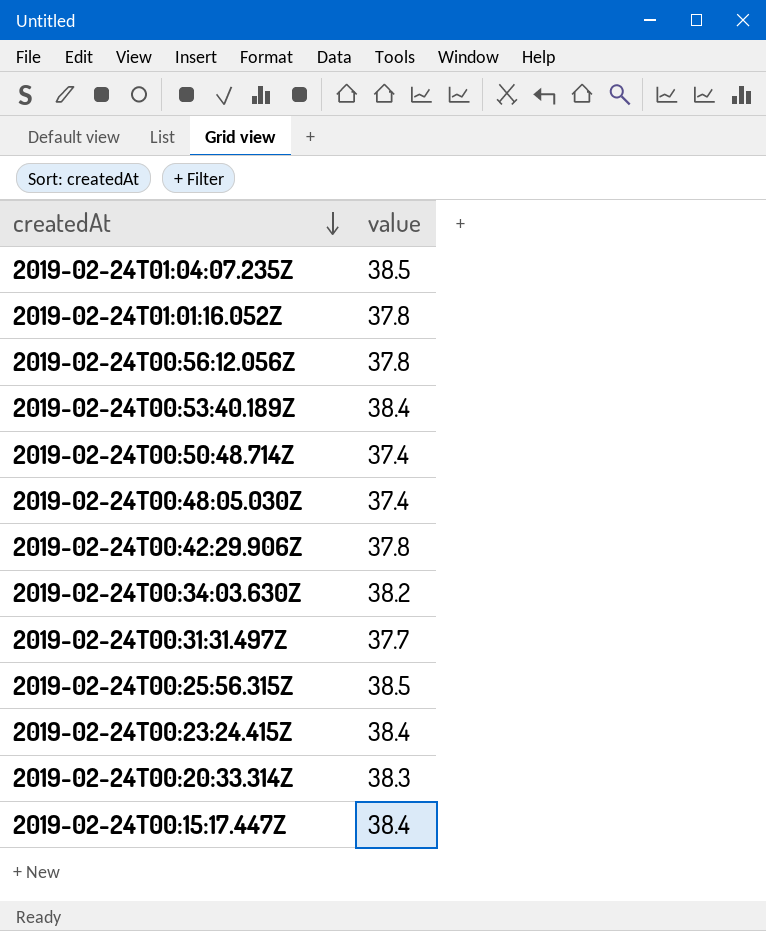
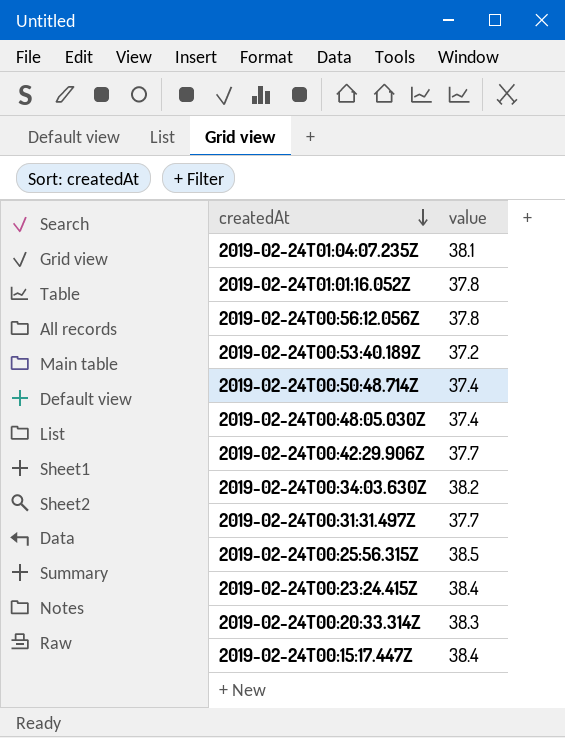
2019-02-24T01:04:07.235Z | value: 38.5 -> 38.1
2019-02-24T00:53:40.189Z | value: 38.4 -> 37.2
2019-02-24T00:42:29.906Z | value: 37.8 -> 37.7

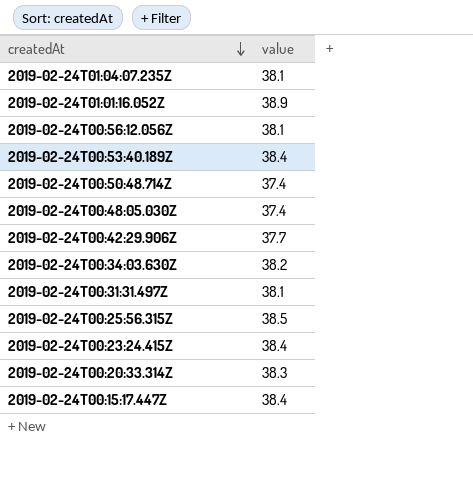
2019-02-24T01:01:16.052Z | value: 37.8 -> 38.9
2019-02-24T00:56:12.056Z | value: 37.8 -> 38.1
2019-02-24T00:53:40.189Z | value: 37.2 -> 38.4
2019-02-24T00:31:31.497Z | value: 37.7 -> 38.1

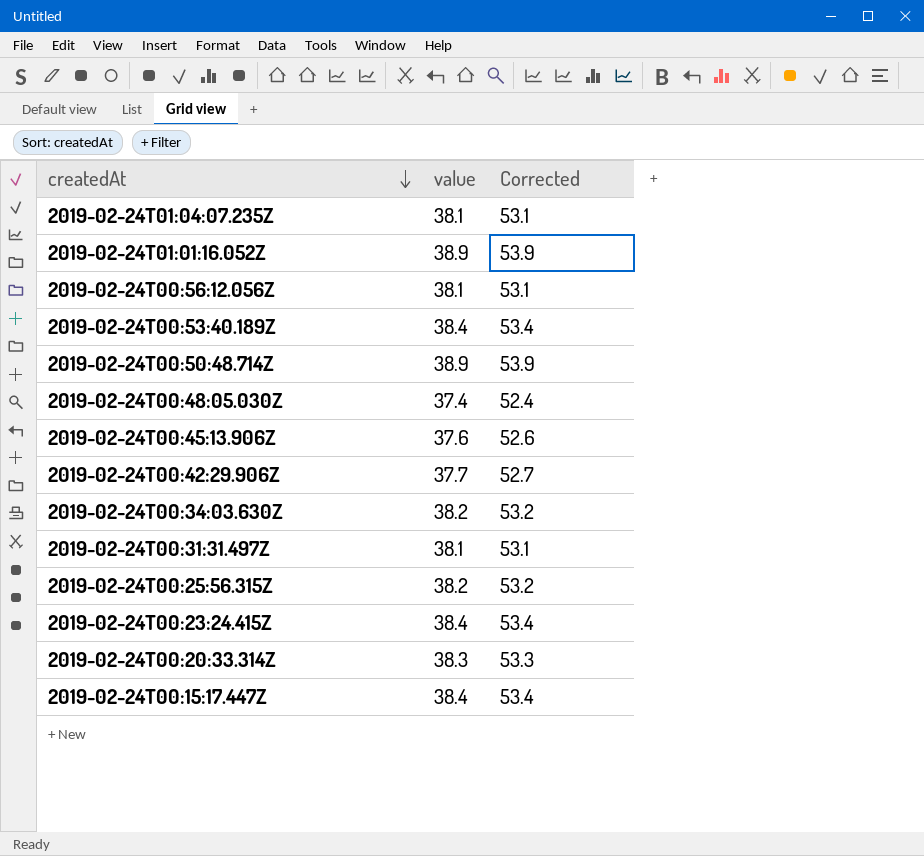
column Corrected | formula: none -> [value] + 15
2019-02-24T00:50:48.714Z | value: 37.4 -> 38.9
row 2019-02-24T00:45:13.906Z: none -> 37.6 | 52.6
2019-02-24T00:25:56.315Z | value: 38.5 -> 38.2

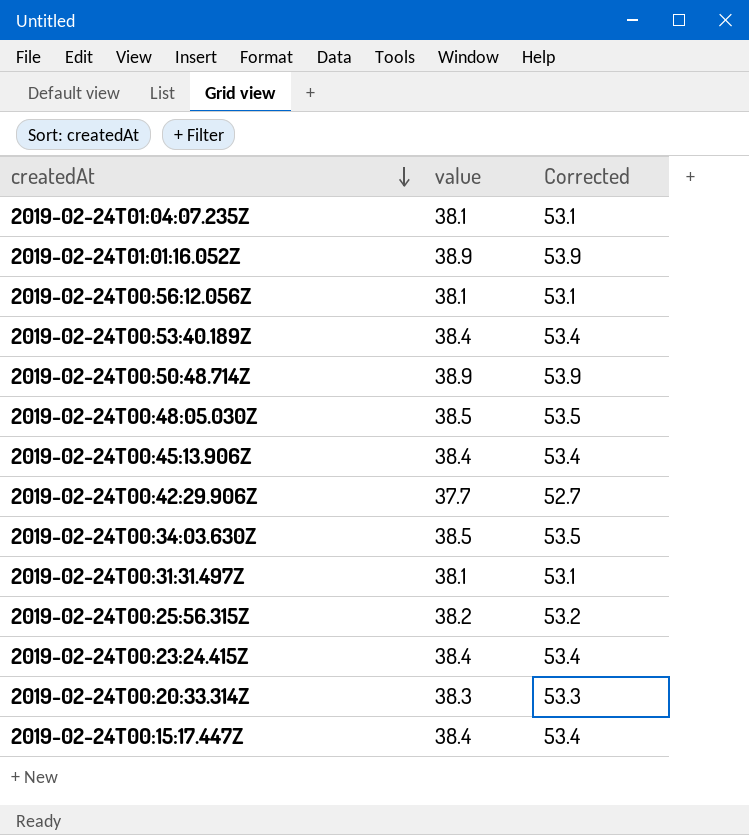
2019-02-24T00:48:05.030Z | value: 37.4 -> 38.5
2019-02-24T00:48:05.030Z | Corrected: 52.4 -> 53.5
2019-02-24T00:45:13.906Z | value: 37.6 -> 38.4
2019-02-24T00:45:13.906Z | Corrected: 52.6 -> 53.4
2019-02-24T00:34:03.630Z | value: 38.2 -> 38.5
2019-02-24T00:34:03.630Z | Corrected: 53.2 -> 53.5

